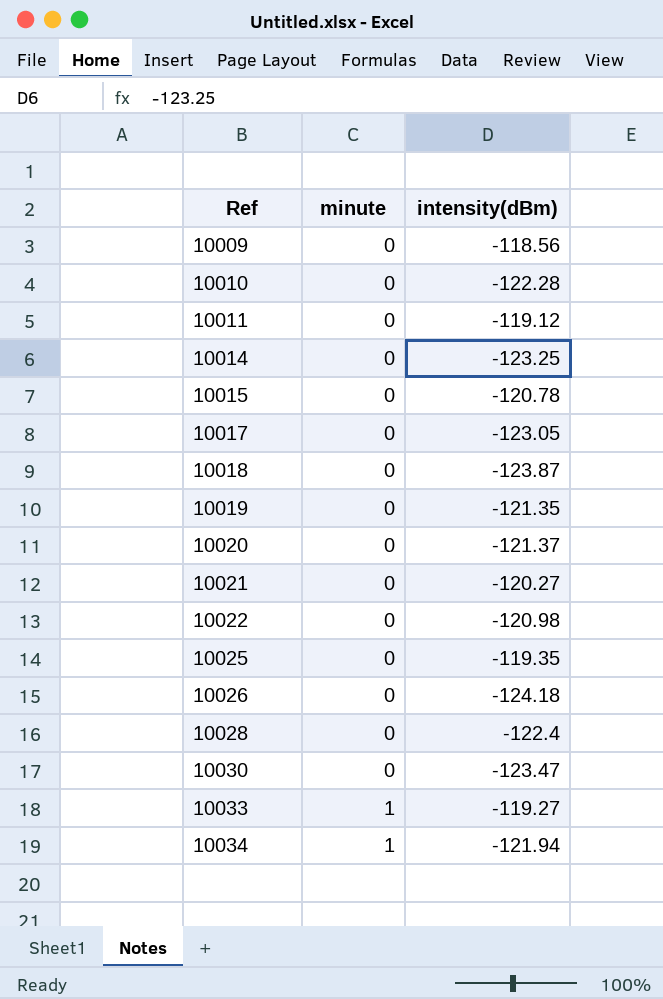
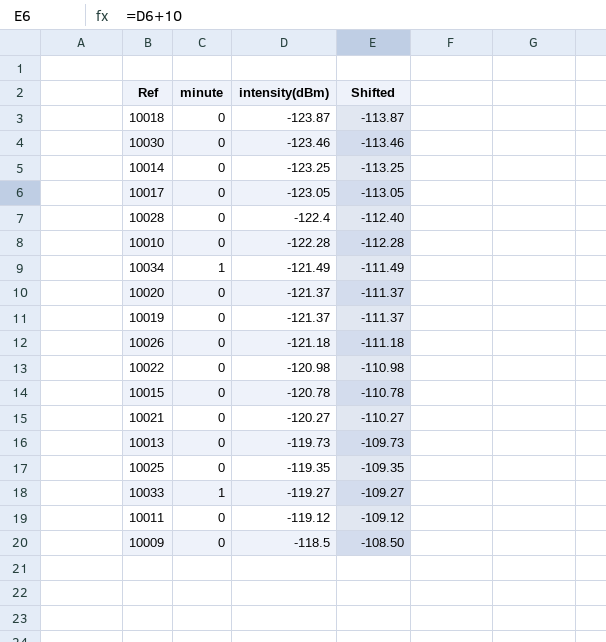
row order: Ref ascending -> intensity(dBm) ascending
column Shifted | formula: none -> [intensity(dBm)] + 10
10030 | intensity(dBm): -123.47 -> -123.46
10034 | intensity(dBm): -121.94 -> -121.49
10019 | intensity(dBm): -121.35 -> -121.37
10026 | intensity(dBm): -124.18 -> -121.18
row 10013: none -> 0 | -119.73 | -109.73
10009 | intensity(dBm): -118.56 -> -118.5

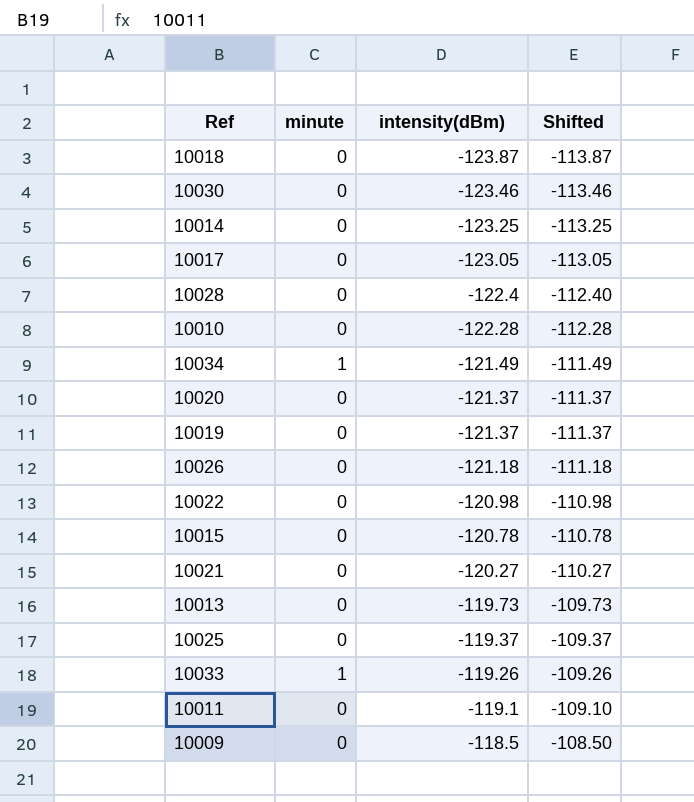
10025 | intensity(dBm): -119.35 -> -119.37
10025 | Shifted: -109.35 -> -109.37
10033 | intensity(dBm): -119.27 -> -119.26
10033 | Shifted: -109.27 -> -109.26
10011 | intensity(dBm): -119.12 -> -119.1
10011 | Shifted: -109.12 -> -109.10

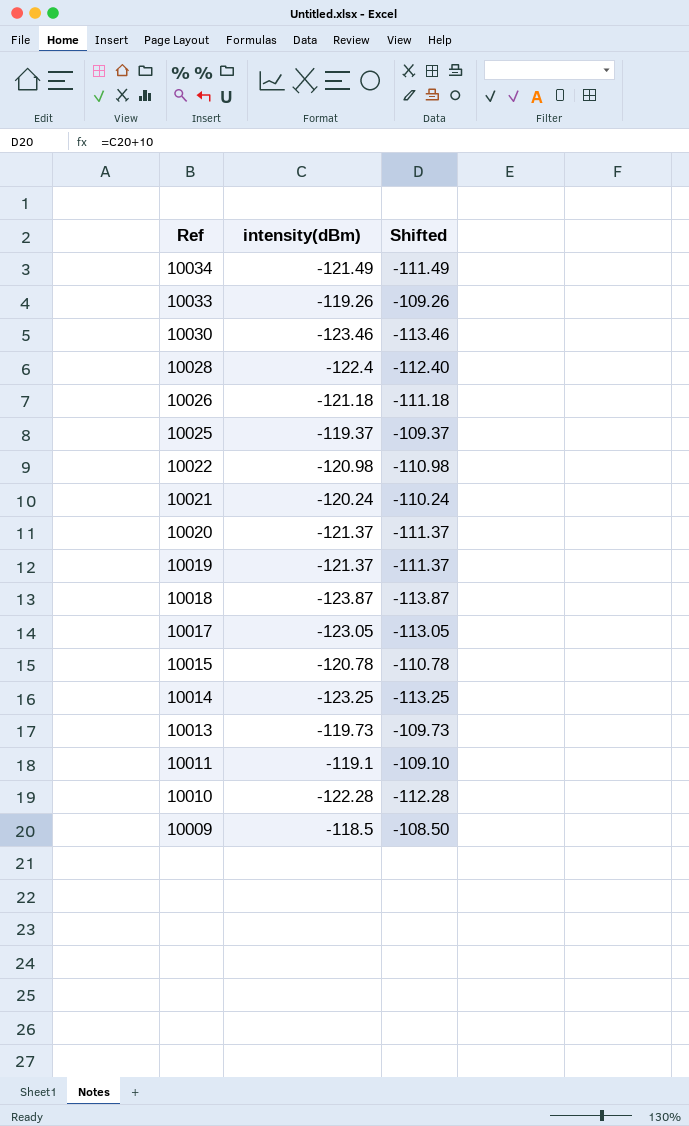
row order: intensity(dBm) ascending -> Ref descending
column minute | position: 2 -> none
10021 | intensity(dBm): -120.27 -> -120.24
10021 | Shifted: -110.27 -> -110.24

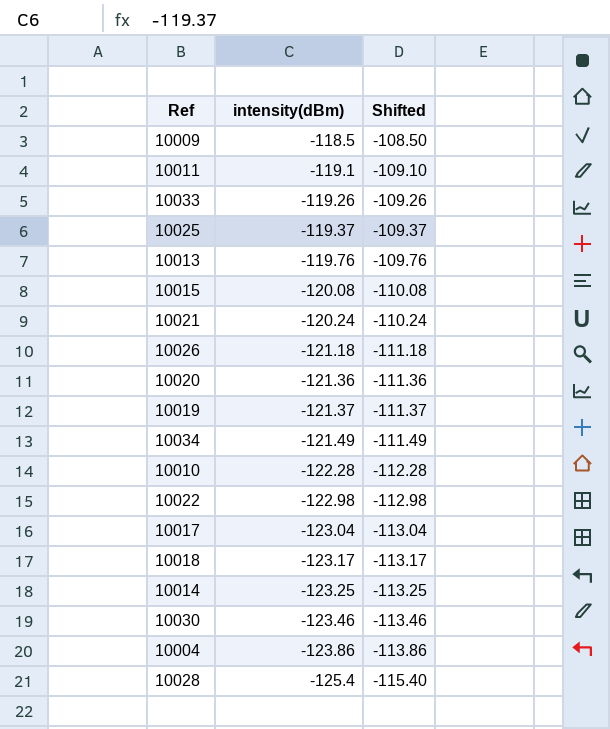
row order: Ref descending -> intensity(dBm) descending
10013 | intensity(dBm): -119.73 -> -119.76
10013 | Shifted: -109.73 -> -109.76
10015 | intensity(dBm): -120.78 -> -120.08
10015 | Shifted: -110.78 -> -110.08
10020 | intensity(dBm): -121.37 -> -121.36
10020 | Shifted: -111.37 -> -111.36
10022 | intensity(dBm): -120.98 -> -122.98
10022 | Shifted: -110.98 -> -112.98
10017 | intensity(dBm): -123.05 -> -123.04
10017 | Shifted: -113.05 -> -113.04
10018 | intensity(dBm): -123.87 -> -123.17
10018 | Shifted: -113.87 -> -113.17
row 10004: none -> -123.86 | -113.86
10028 | intensity(dBm): -122.4 -> -125.4
10028 | Shifted: -112.40 -> -115.40

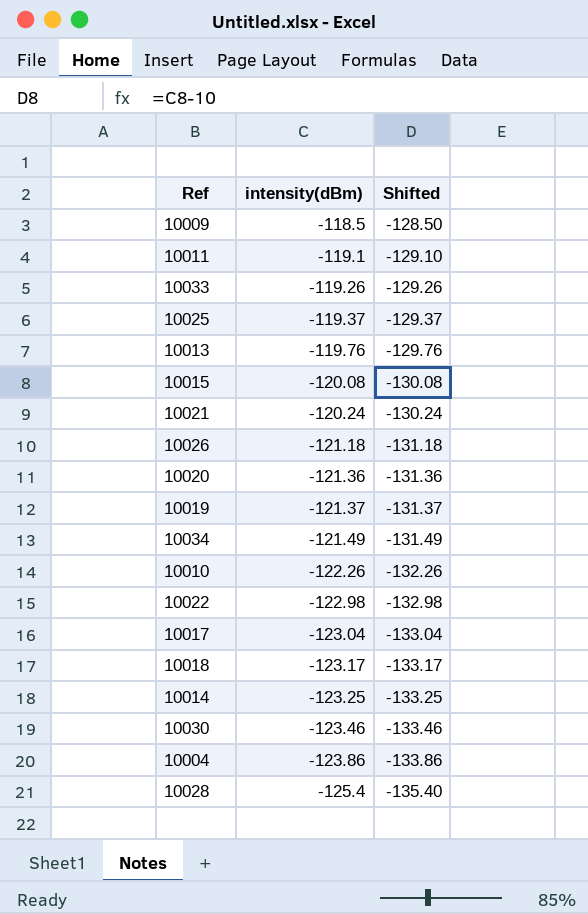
column Shifted | formula: [intensity(dBm)] + 10 -> [intensity(dBm)] - 10
10010 | intensity(dBm): -122.28 -> -122.26

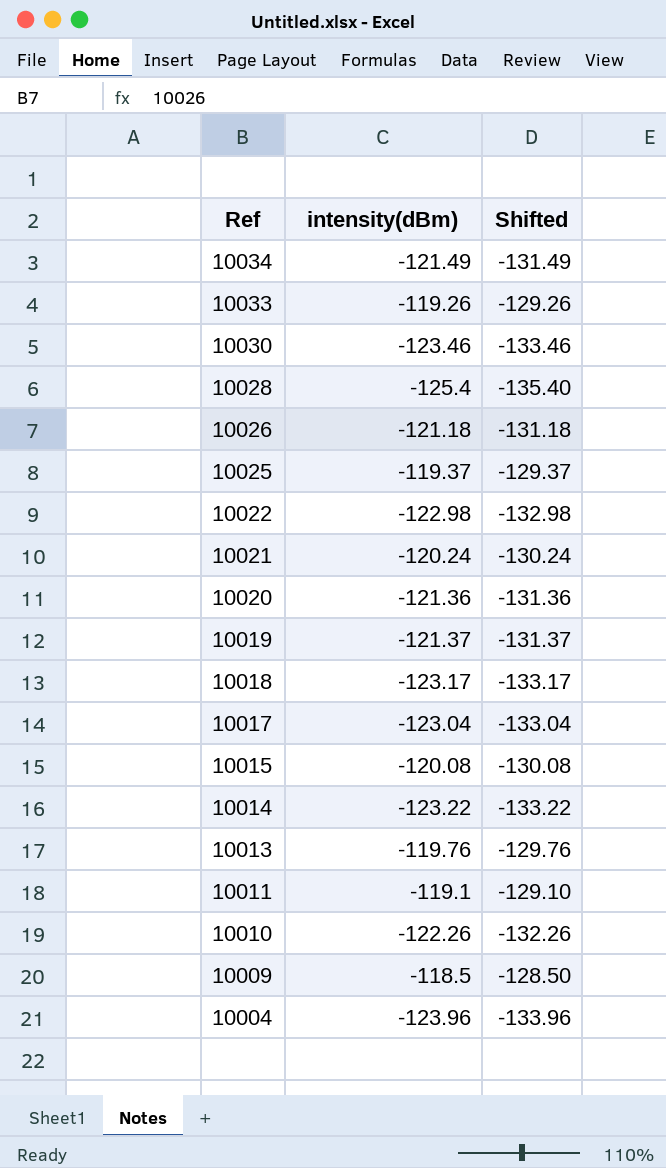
row order: intensity(dBm) descending -> Ref descending
10014 | intensity(dBm): -123.25 -> -123.22
10014 | Shifted: -133.25 -> -133.22
10004 | intensity(dBm): -123.86 -> -123.96
10004 | Shifted: -133.86 -> -133.96

